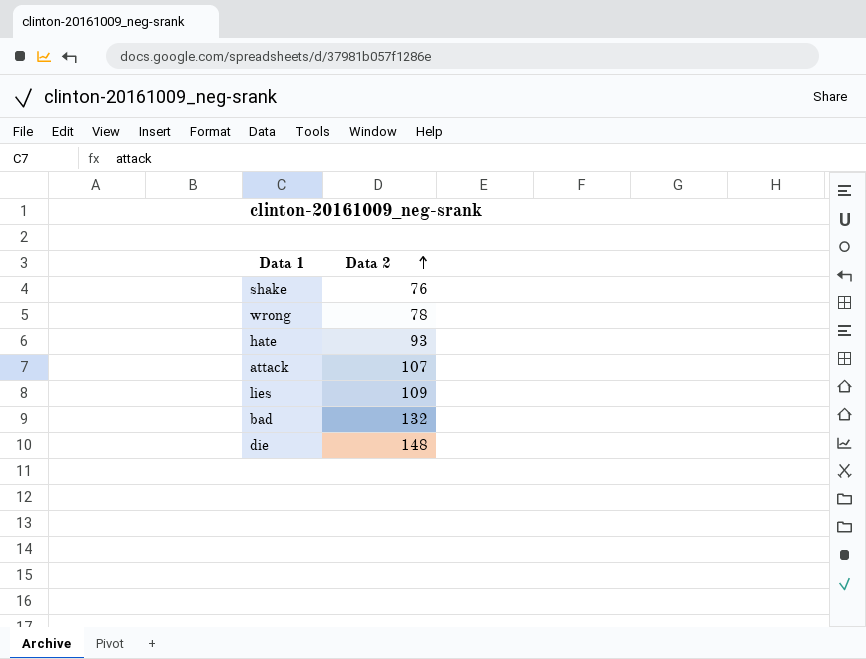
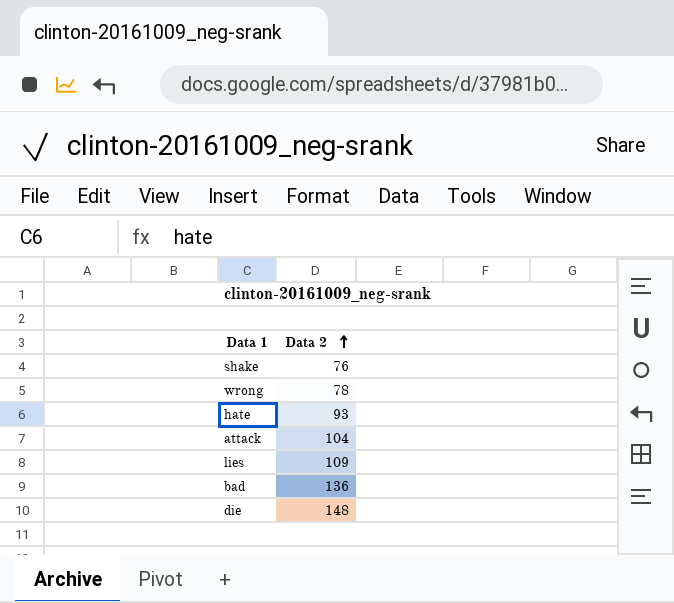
attack | Data 2: 107 -> 104
bad | Data 2: 132 -> 136

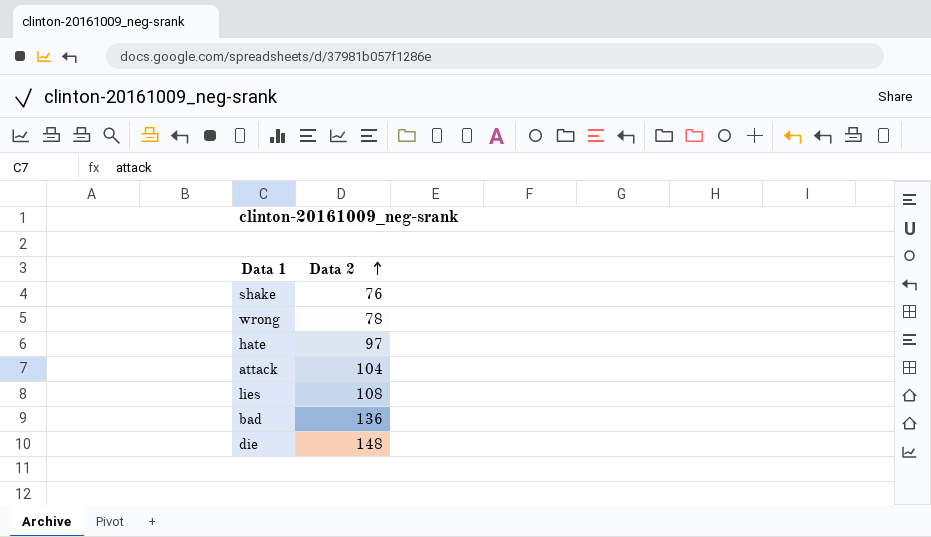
hate | Data 2: 93 -> 97
lies | Data 2: 109 -> 108

